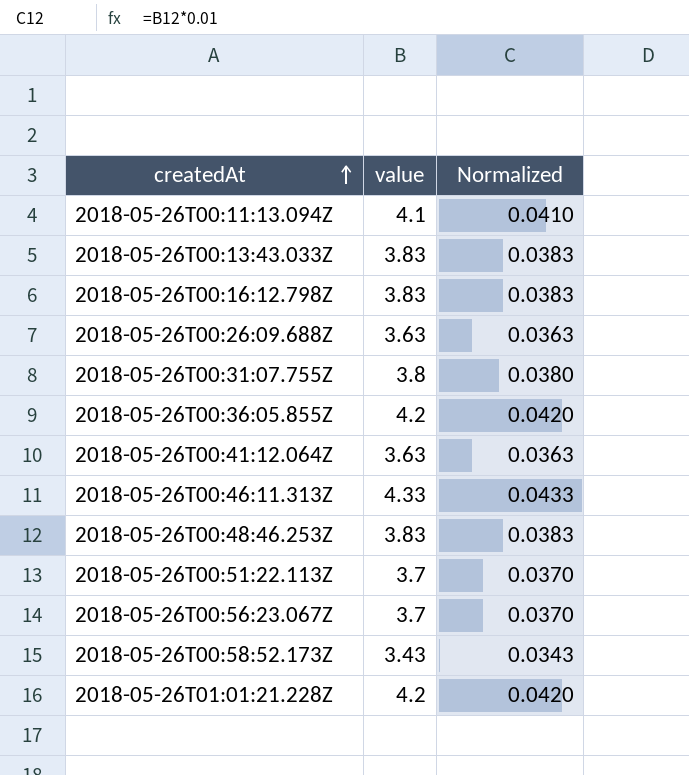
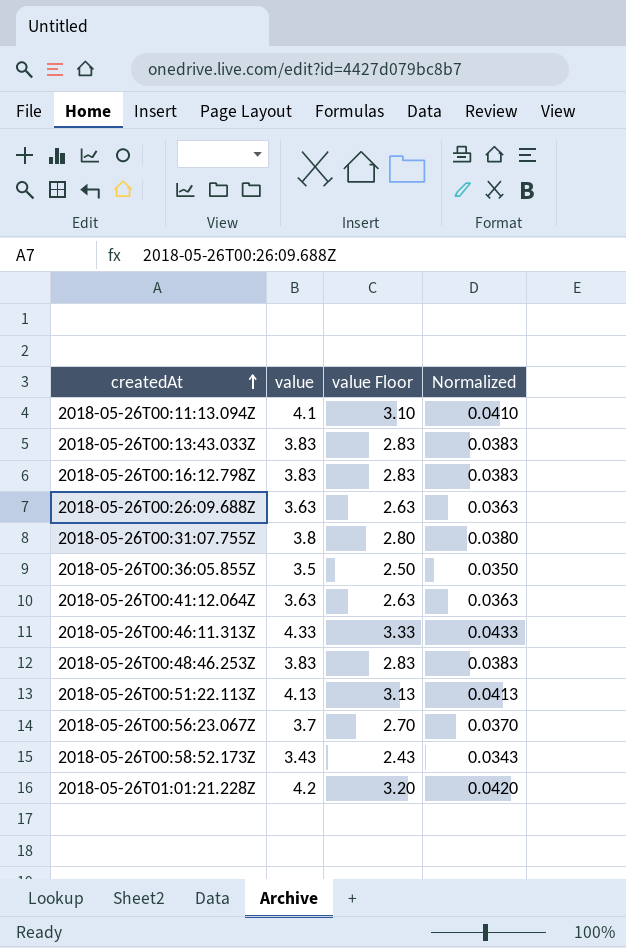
column value Floor | formula: none -> [value] - 1
2018-05-26T00:36:05.855Z | value: 4.2 -> 3.5
2018-05-26T00:36:05.855Z | Normalized: 0.0420 -> 0.0350
2018-05-26T00:51:22.113Z | value: 3.7 -> 4.13
2018-05-26T00:51:22.113Z | Normalized: 0.0370 -> 0.0413

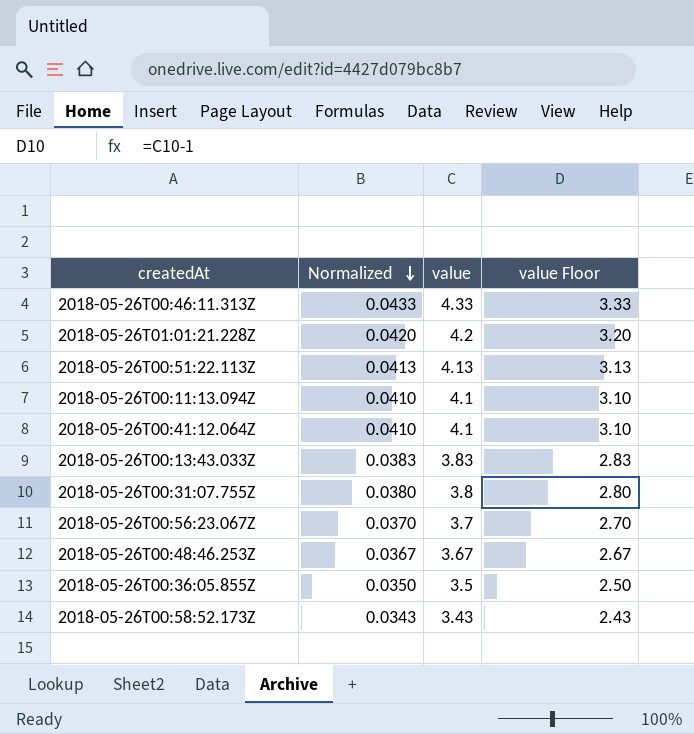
row order: createdAt ascending -> Normalized descending
column Normalized | position: 4 -> 2
row 2018-05-26T00:16:12.798Z: 3.83 | 2.83 | 0.0383 -> none
row 2018-05-26T00:26:09.688Z: 3.63 | 2.63 | 0.0363 -> none
2018-05-26T00:41:12.064Z | Normalized: 0.0363 -> 0.0410
2018-05-26T00:41:12.064Z | value: 3.63 -> 4.1
2018-05-26T00:41:12.064Z | value Floor: 2.63 -> 3.10
2018-05-26T00:48:46.253Z | Normalized: 0.0383 -> 0.0367
2018-05-26T00:48:46.253Z | value: 3.83 -> 3.67
2018-05-26T00:48:46.253Z | value Floor: 2.83 -> 2.67

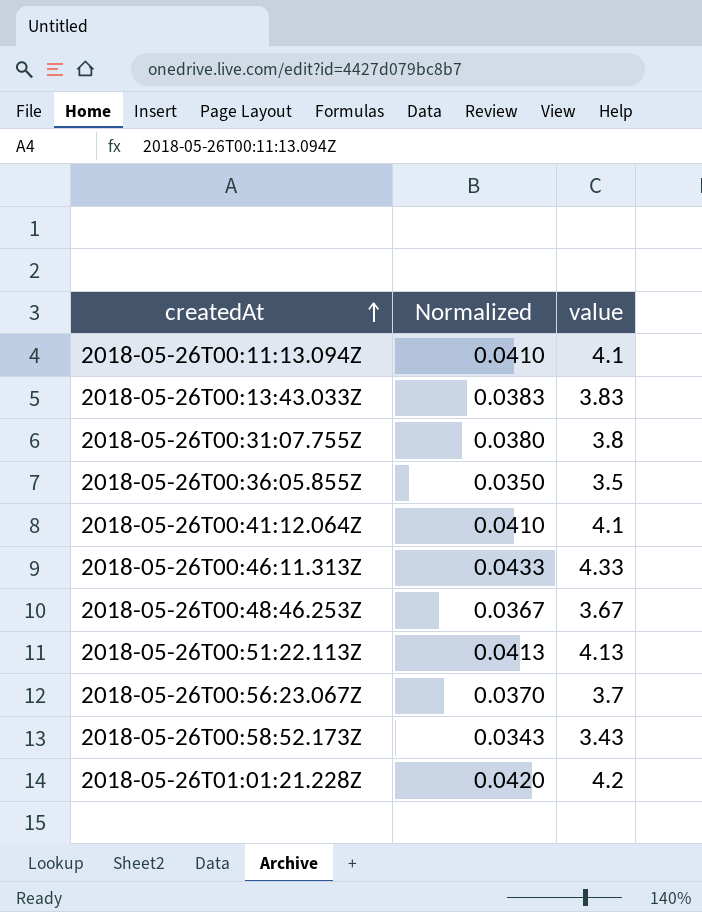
row order: Normalized descending -> createdAt ascending
column value Floor | formula: [value] - 1 -> none

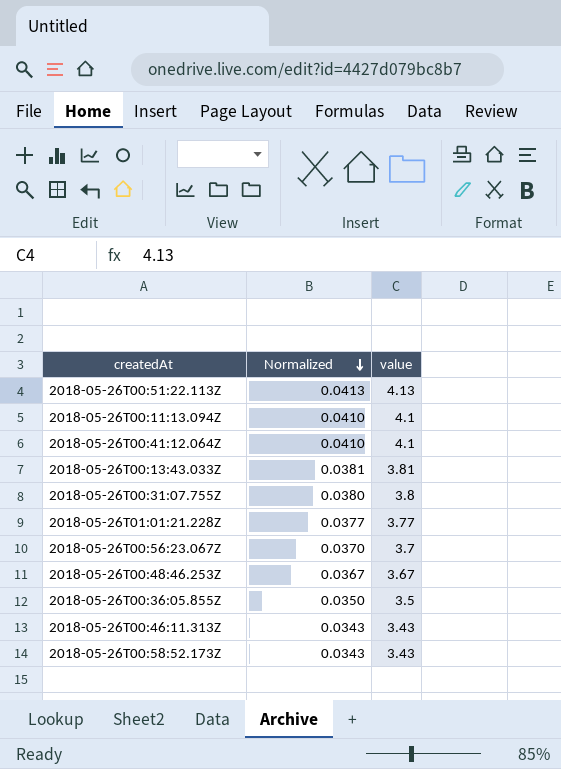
row order: createdAt ascending -> Normalized descending
2018-05-26T00:13:43.033Z | Normalized: 0.0383 -> 0.0381
2018-05-26T00:13:43.033Z | value: 3.83 -> 3.81
2018-05-26T01:01:21.228Z | Normalized: 0.0420 -> 0.0377
2018-05-26T01:01:21.228Z | value: 4.2 -> 3.77
2018-05-26T00:46:11.313Z | Normalized: 0.0433 -> 0.0343
2018-05-26T00:46:11.313Z | value: 4.33 -> 3.43

